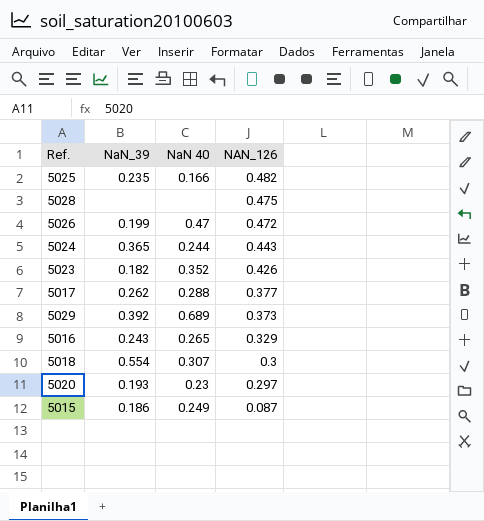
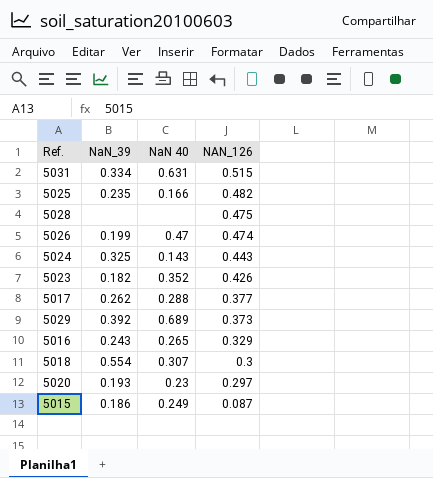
row 5031: none -> 0.334 | 0.631 | 0.515
5026 | NAN_126: 0.472 -> 0.474
5024 | NaN_39: 0.365 -> 0.325
5024 | NaN 40: 0.244 -> 0.143

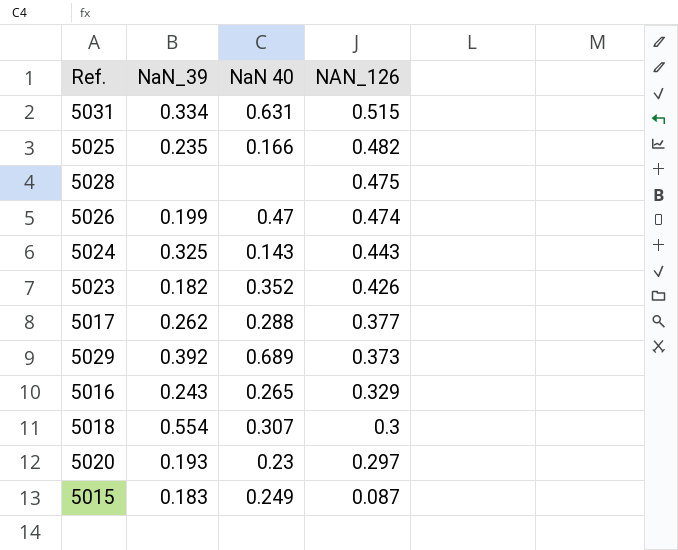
5015 | NaN_39: 0.186 -> 0.183

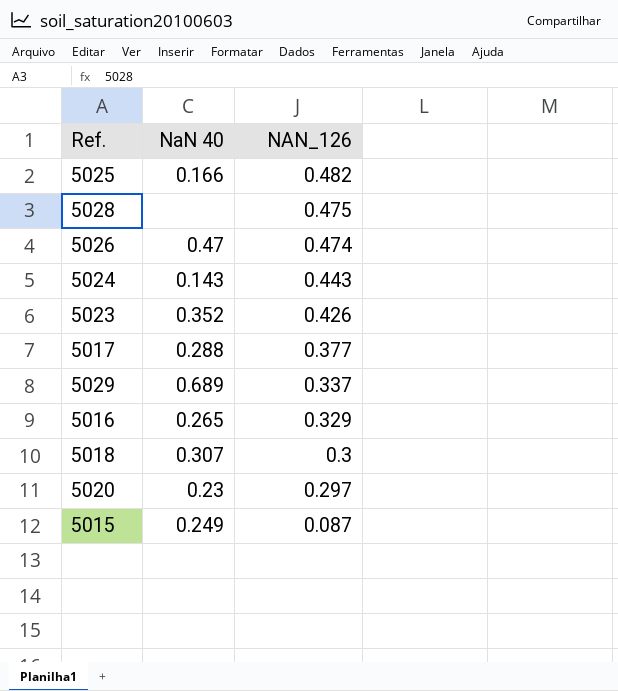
column NaN_39 | position: 2 -> none
row 5031: 0.334 | 0.631 | 0.515 -> none
5029 | NAN_126: 0.373 -> 0.337

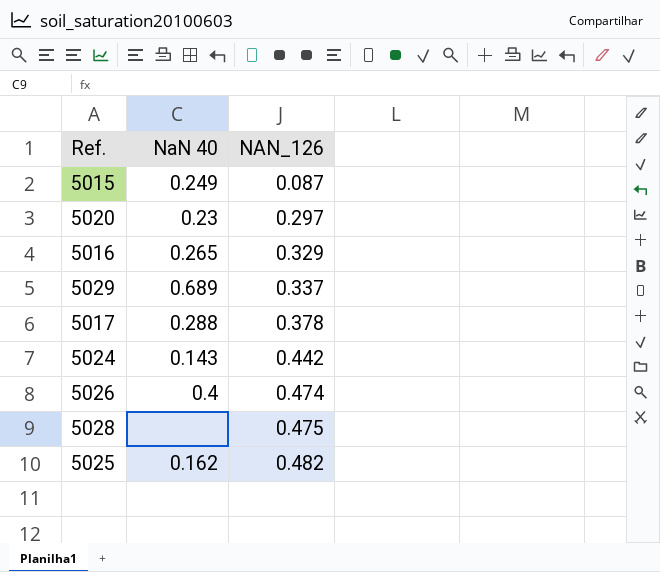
row order: NAN_126 descending -> NAN_126 ascending
row 5023: 0.352 | 0.426 -> none
row 5018: 0.307 | 0.3 -> none
5017 | NAN_126: 0.377 -> 0.378
5024 | NAN_126: 0.443 -> 0.442
5026 | NaN 40: 0.47 -> 0.4
5025 | NaN 40: 0.166 -> 0.162

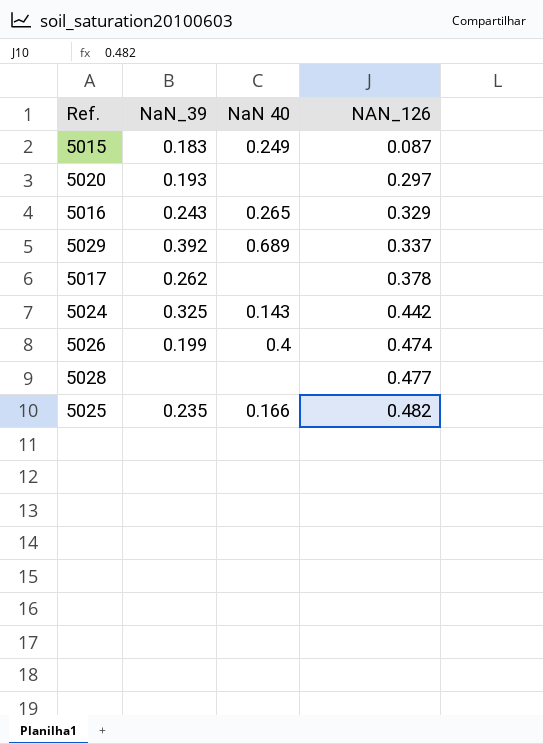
column NaN_39 | position: none -> 2
5020 | NaN 40: 0.23 -> none
5017 | NaN 40: 0.288 -> none
5028 | NAN_126: 0.475 -> 0.477
5025 | NaN 40: 0.162 -> 0.166

